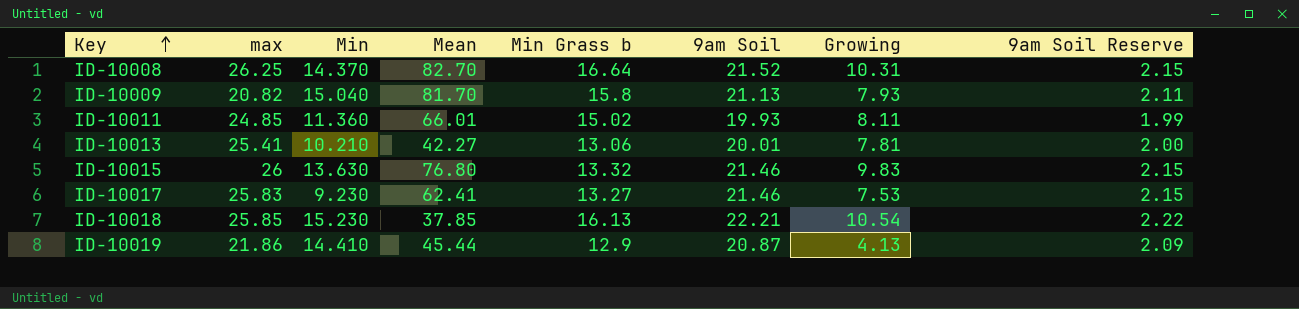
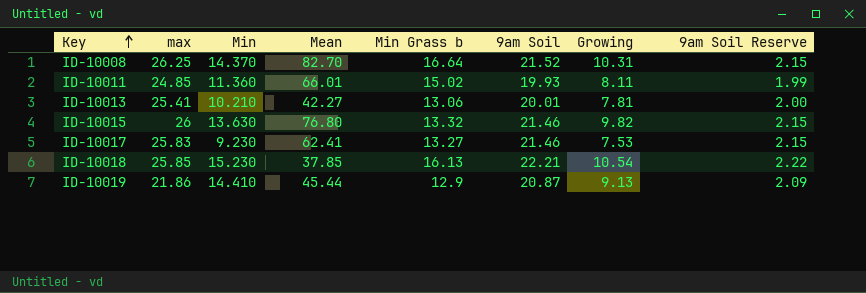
row ID-10009: 20.82 | 15.040 | 81.70 | 15.8 | 21.13 | 7.93 | 2.11 -> none
ID-10015 | Growing: 9.83 -> 9.82
ID-10019 | Growing: 4.13 -> 9.13

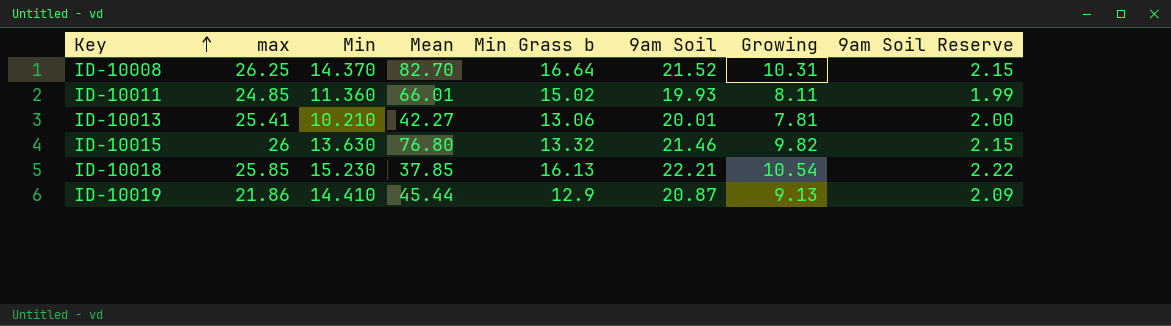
row ID-10017: 25.83 | 9.230 | 62.41 | 13.27 | 21.46 | 7.53 | 2.15 -> none

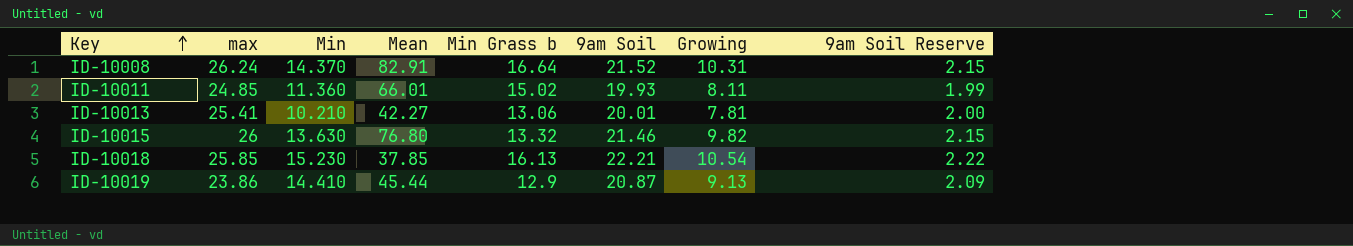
ID-10008 | max: 26.25 -> 26.24
ID-10008 | Mean: 82.70 -> 82.91
ID-10019 | max: 21.86 -> 23.86

